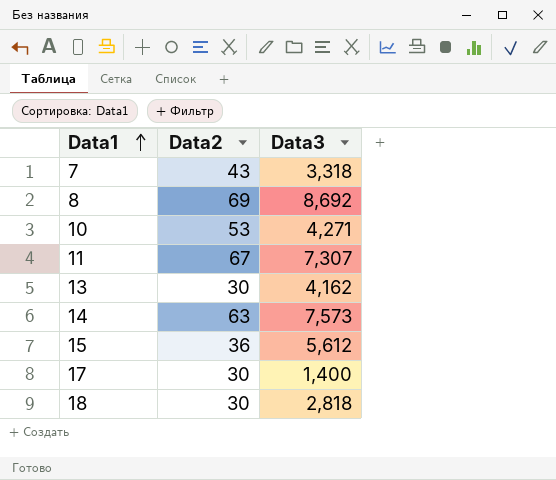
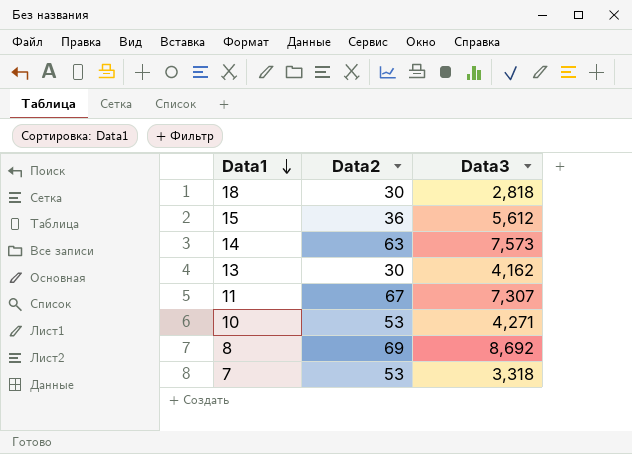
row order: Data1 ascending -> Data1 descending
row 17: 30 | 1,400 -> none
7 | Data2: 43 -> 53

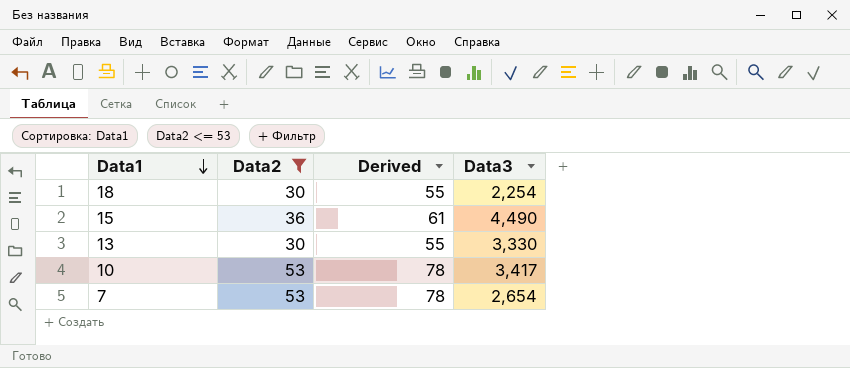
filter: none -> Data2 <= 53
column Derived | formula: none -> [Data2] + 25
18 | Data3: 2,818 -> 2,254
15 | Data3: 5,612 -> 4,490
13 | Data3: 4,162 -> 3,330
10 | Data3: 4,271 -> 3,417
7 | Data3: 3,318 -> 2,654

